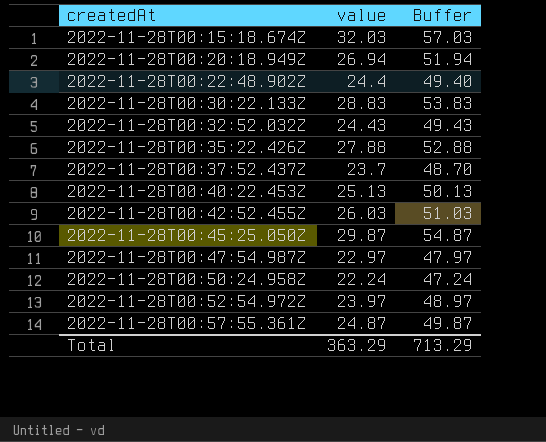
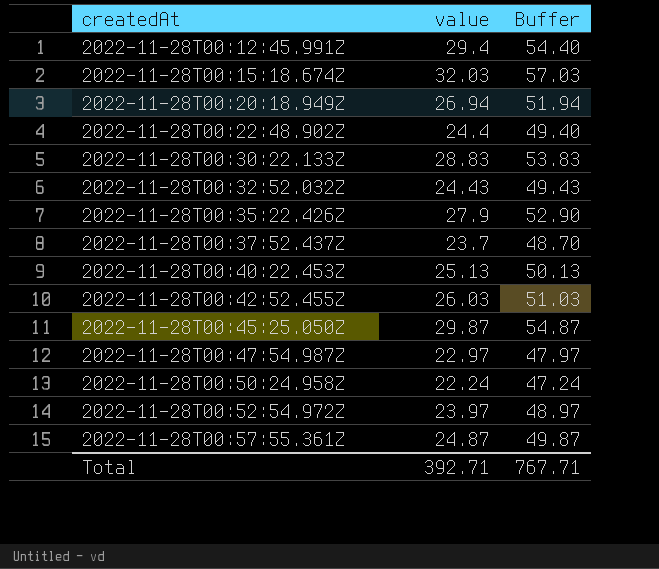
row 2022-11-28T00:12:45.991Z: none -> 29.4 | 54.40
2022-11-28T00:35:22.426Z | value: 27.88 -> 27.9
2022-11-28T00:35:22.426Z | Buffer: 52.88 -> 52.90
Total | value: 363.29 -> 392.71
Total | Buffer: 713.29 -> 767.71

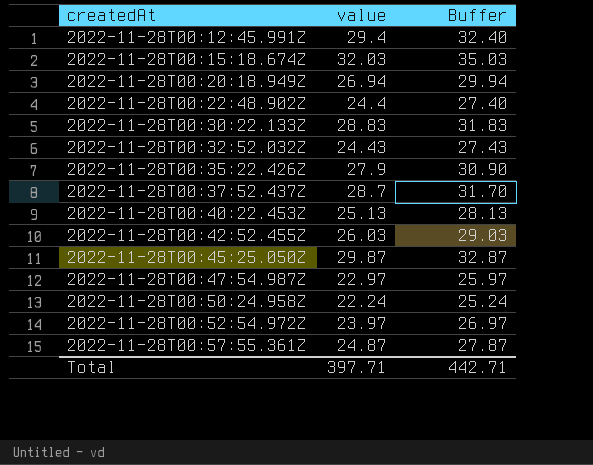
column Buffer | formula: [value] + 25 -> [value] + 3
2022-11-28T00:37:52.437Z | value: 23.7 -> 28.7
Total | value: 392.71 -> 397.71
Total | Buffer: 767.71 -> 442.71

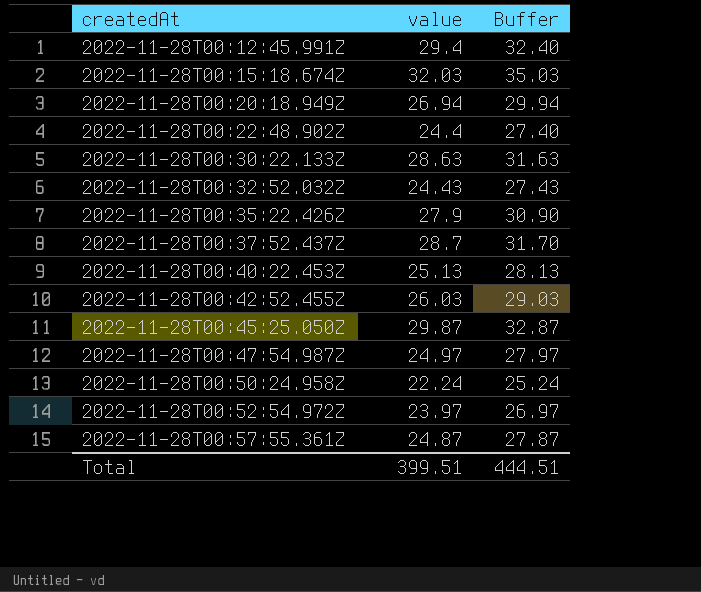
2022-11-28T00:30:22.133Z | value: 28.83 -> 28.63
2022-11-28T00:30:22.133Z | Buffer: 31.83 -> 31.63
2022-11-28T00:47:54.987Z | value: 22.97 -> 24.97
2022-11-28T00:47:54.987Z | Buffer: 25.97 -> 27.97
Total | value: 397.71 -> 399.51
Total | Buffer: 442.71 -> 444.51

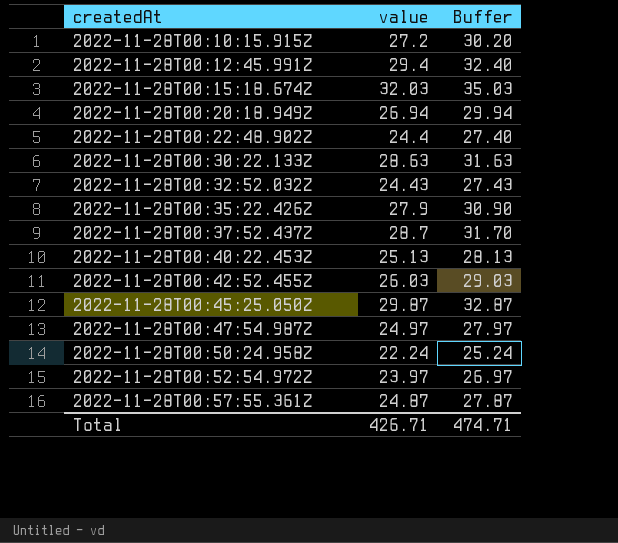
row 2022-11-28T00:10:15.915Z: none -> 27.2 | 30.20
Total | value: 399.51 -> 426.71
Total | Buffer: 444.51 -> 474.71

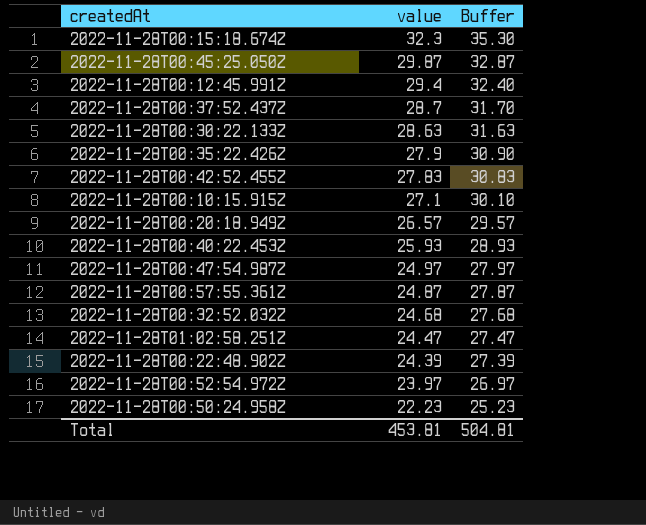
row order: createdAt ascending -> value descending
2022-11-28T00:15:18.674Z | value: 32.03 -> 32.3
2022-11-28T00:15:18.674Z | Buffer: 35.03 -> 35.30
2022-11-28T00:42:52.455Z | value: 26.03 -> 27.83
2022-11-28T00:42:52.455Z | Buffer: 29.03 -> 30.83
2022-11-28T00:10:15.915Z | value: 27.2 -> 27.1
2022-11-28T00:10:15.915Z | Buffer: 30.20 -> 30.10
2022-11-28T00:20:18.949Z | value: 26.94 -> 26.57
2022-11-28T00:20:18.949Z | Buffer: 29.94 -> 29.57
2022-11-28T00:40:22.453Z | value: 25.13 -> 25.93
2022-11-28T00:40:22.453Z | Buffer: 28.13 -> 28.93
2022-11-28T00:32:52.032Z | value: 24.43 -> 24.68
2022-11-28T00:32:52.032Z | Buffer: 27.43 -> 27.68
row 2022-11-28T01:02:58.251Z: none -> 24.47 | 27.47
2022-11-28T00:22:48.902Z | value: 24.4 -> 24.39
2022-11-28T00:22:48.902Z | Buffer: 27.40 -> 27.39
2022-11-28T00:50:24.958Z | value: 22.24 -> 22.23
2022-11-28T00:50:24.958Z | Buffer: 25.24 -> 25.23
Total | value: 426.71 -> 453.81
Total | Buffer: 474.71 -> 504.81

